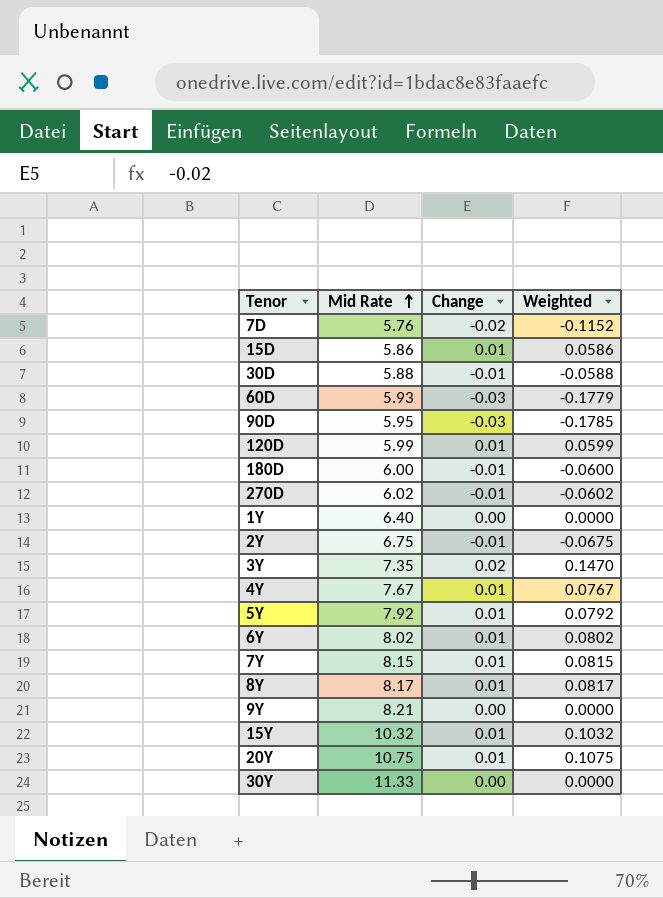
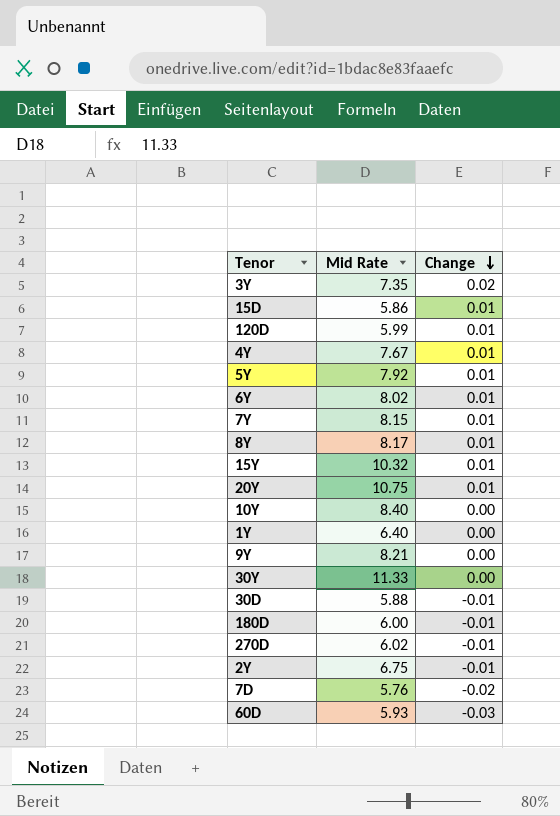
row order: Mid Rate ascending -> Change descending
column Weighted | formula: [Mid Rate] * [Change] -> none
row 90D: 5.95 | -0.03 | -0.1785 -> none
row 10Y: none -> 8.40 | 0.00

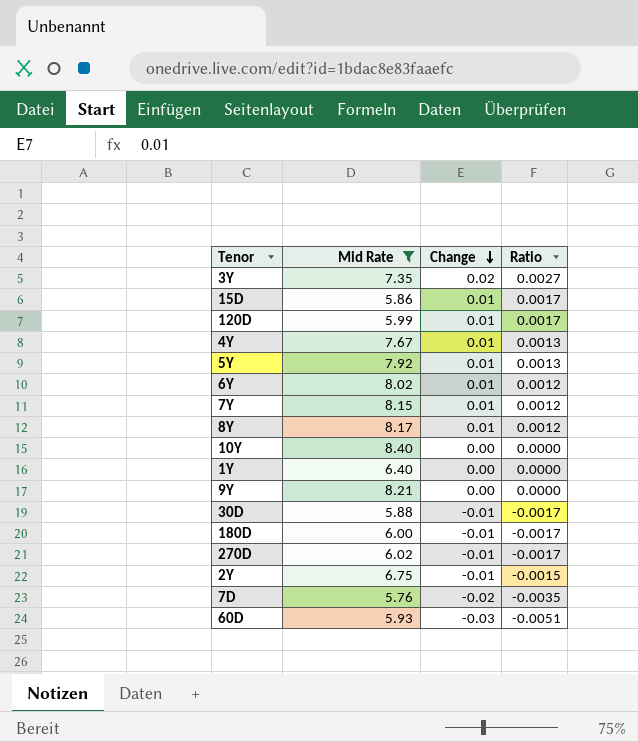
filter: none -> Mid Rate <= 8.40
column Ratio | formula: none -> [Change] / [Mid Rate]

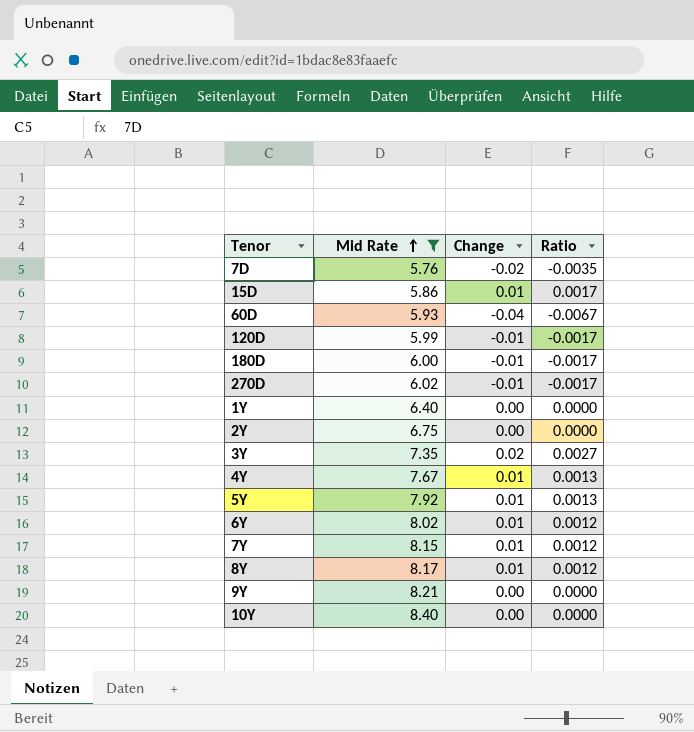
row order: Change descending -> Mid Rate ascending
row 30D: 5.88 | -0.01 | -0.0017 -> none
60D | Change: -0.03 -> -0.04
60D | Ratio: -0.0051 -> -0.0067
120D | Change: 0.01 -> -0.01
120D | Ratio: 0.0017 -> -0.0017
2Y | Change: -0.01 -> 0.00
2Y | Ratio: -0.0015 -> 0.0000

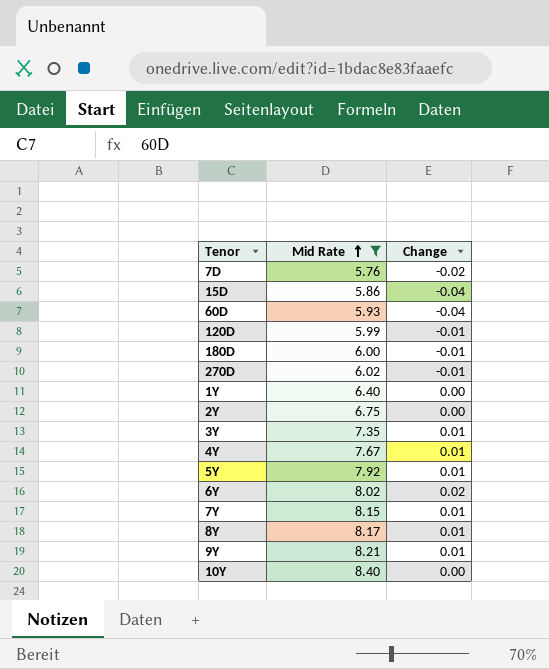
column Ratio | formula: [Change] / [Mid Rate] -> none
15D | Change: 0.01 -> -0.04
3Y | Change: 0.02 -> 0.01
6Y | Change: 0.01 -> 0.02
9Y | Change: 0.00 -> 0.01

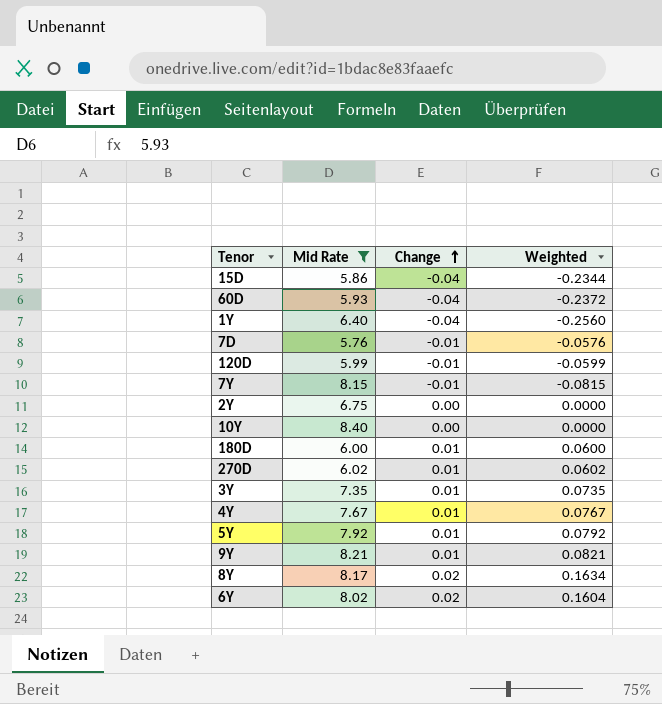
row order: Mid Rate ascending -> Change ascending
column Weighted | formula: none -> [Mid Rate] * [Change]
1Y | Change: 0.00 -> -0.04
7D | Change: -0.02 -> -0.01
7Y | Change: 0.01 -> -0.01
180D | Change: -0.01 -> 0.01
270D | Change: -0.01 -> 0.01
8Y | Change: 0.01 -> 0.02

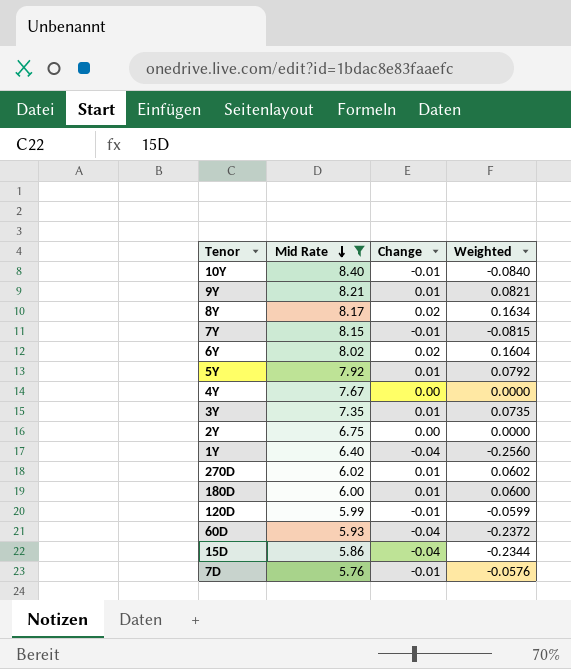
row order: Change ascending -> Mid Rate descending
10Y | Change: 0.00 -> -0.01
10Y | Weighted: 0.0000 -> -0.0840
4Y | Change: 0.01 -> 0.00
4Y | Weighted: 0.0767 -> 0.0000

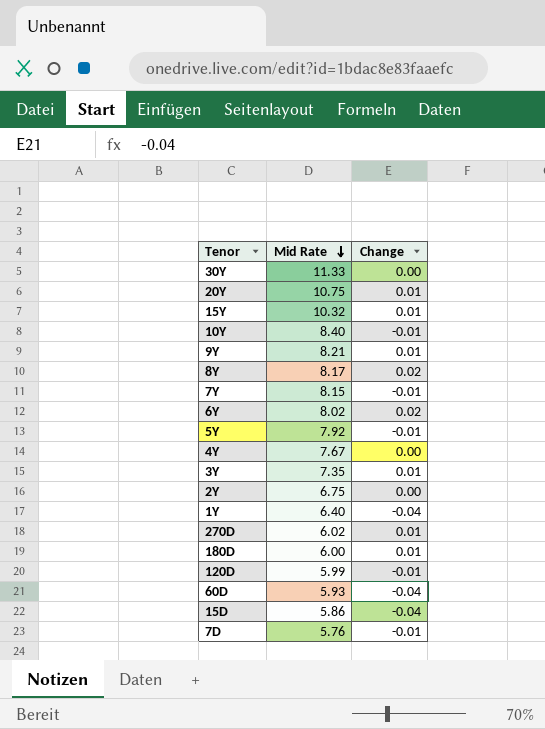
filter: Mid Rate <= 8.40 -> none
column Weighted | formula: [Mid Rate] * [Change] -> none
5Y | Change: 0.01 -> -0.01

